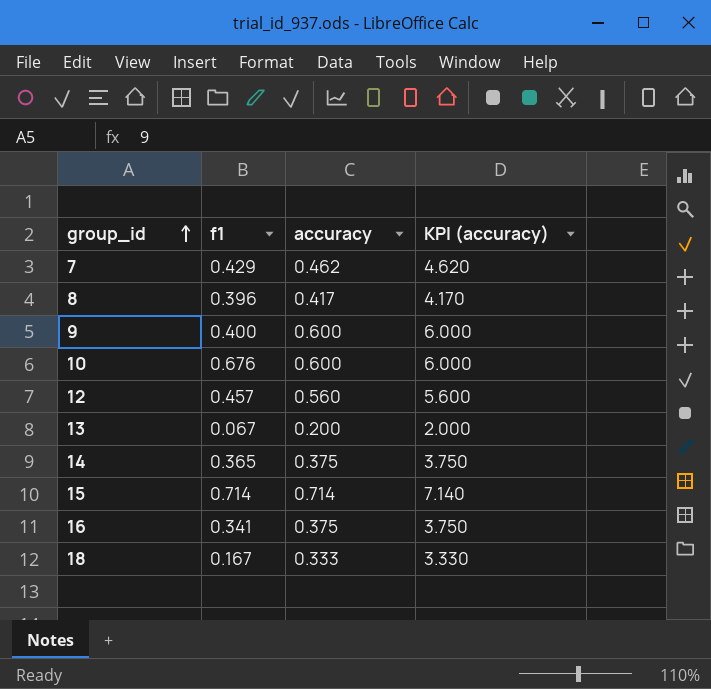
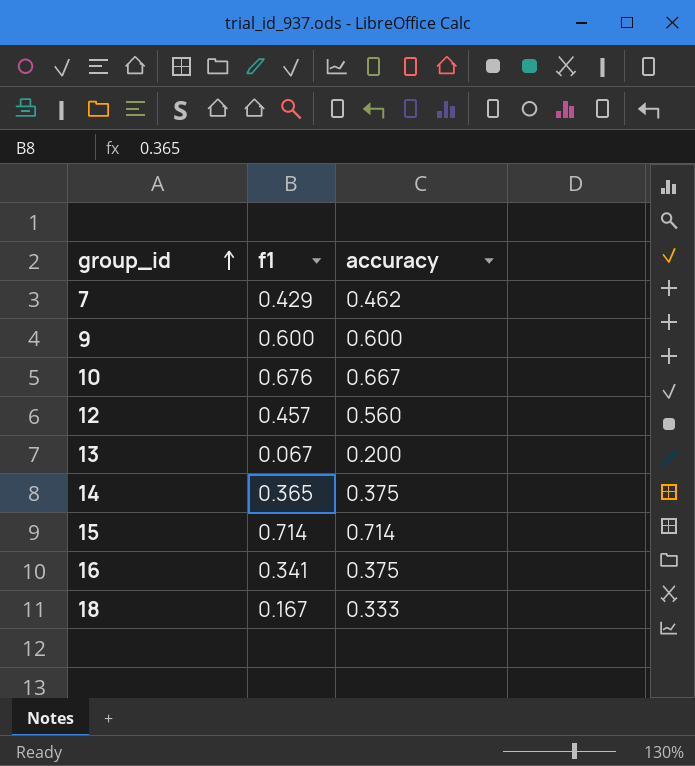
column KPI (accuracy) | formula: [accuracy] * 10 -> none
row 8: 0.396 | 0.417 | 4.170 -> none
9 | f1: 0.400 -> 0.600
10 | accuracy: 0.600 -> 0.667

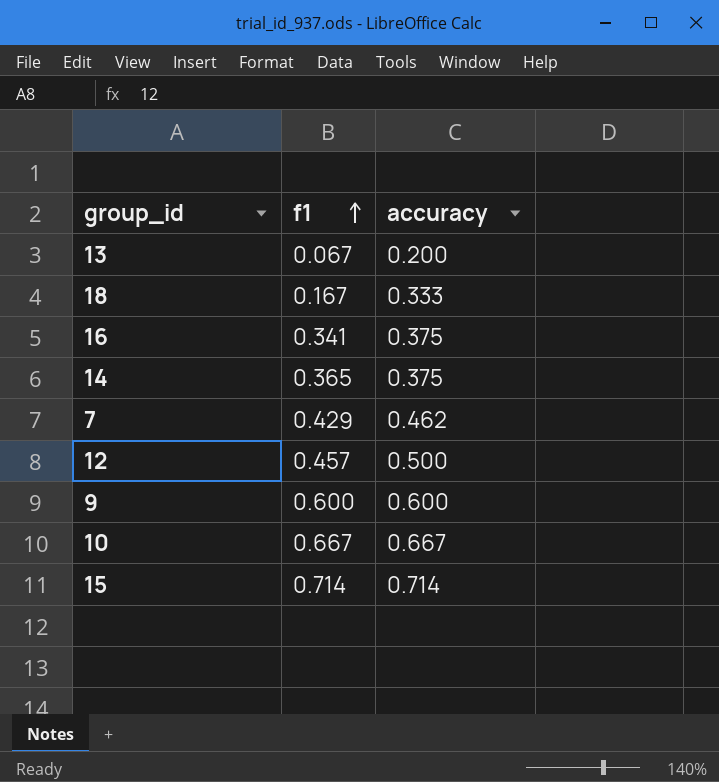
row order: group_id ascending -> f1 ascending
12 | accuracy: 0.560 -> 0.500
10 | f1: 0.676 -> 0.667

